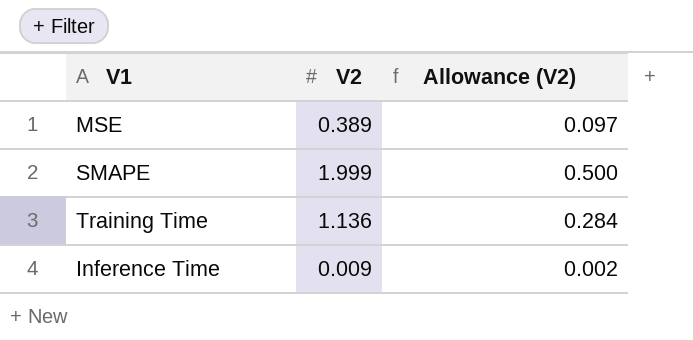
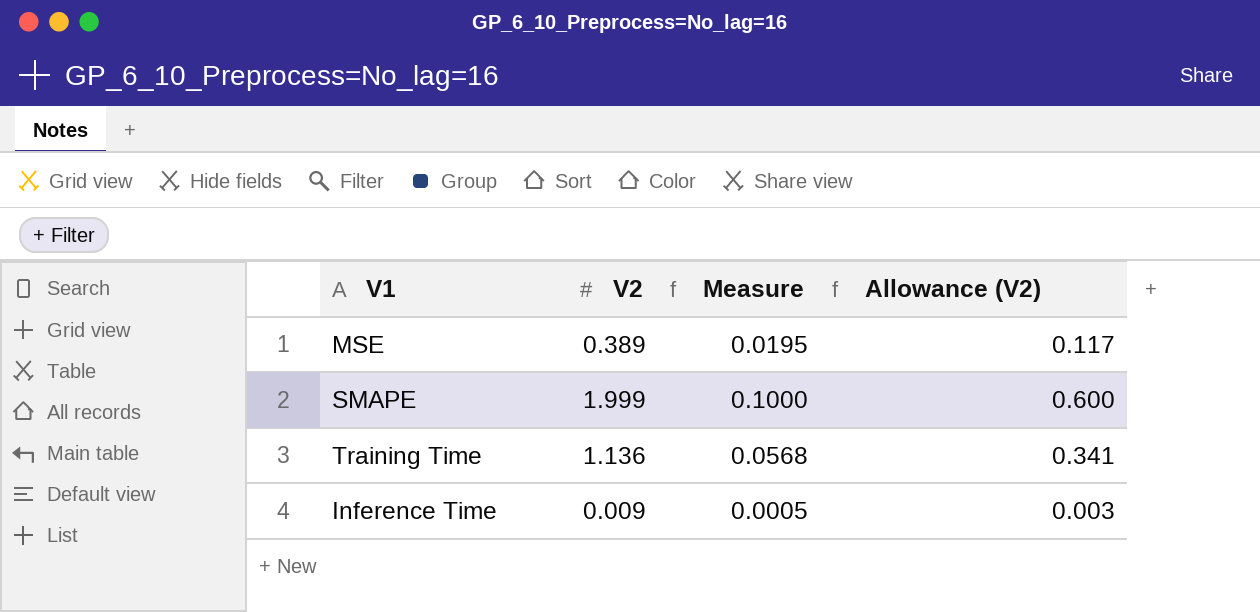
column Measure | formula: none -> [V2] * 0.05
column Allowance (V2) | formula: [V2] * 0.25 -> [V2] * 0.3

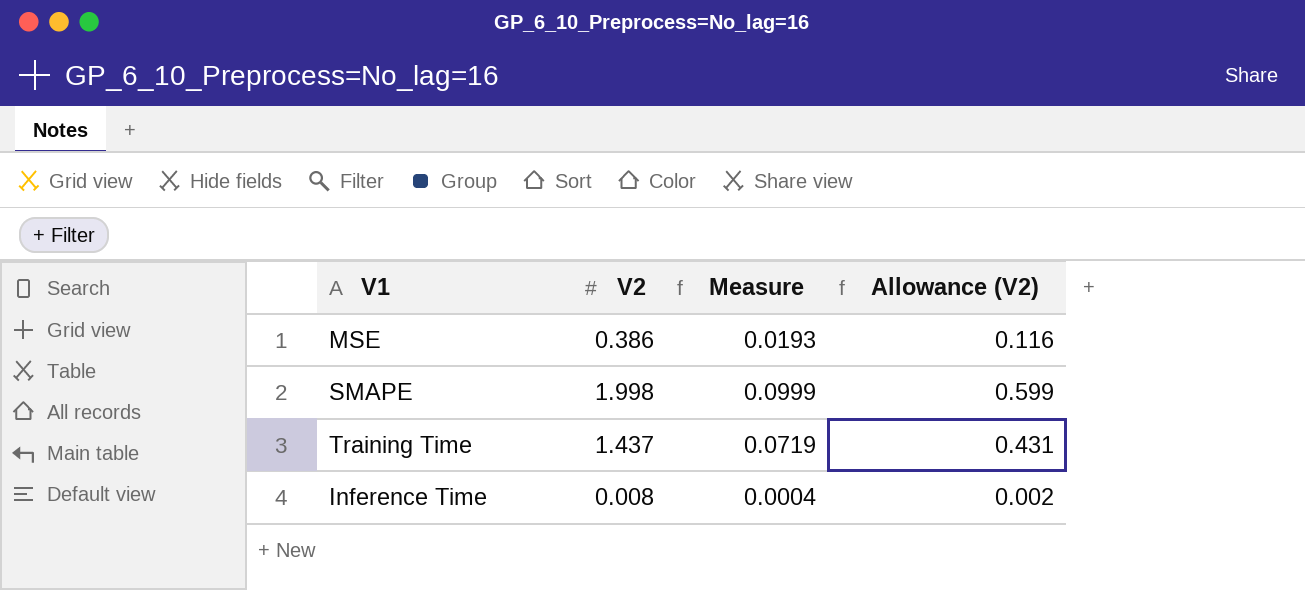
MSE | V2: 0.389 -> 0.386
MSE | Measure: 0.0195 -> 0.0193
MSE | Allowance (V2): 0.117 -> 0.116
SMAPE | V2: 1.999 -> 1.998
SMAPE | Measure: 0.1000 -> 0.0999
SMAPE | Allowance (V2): 0.600 -> 0.599
Training Time | V2: 1.136 -> 1.437
Training Time | Measure: 0.0568 -> 0.0719
Training Time | Allowance (V2): 0.341 -> 0.431
Inference Time | V2: 0.009 -> 0.008
Inference Time | Measure: 0.0005 -> 0.0004
Inference Time | Allowance (V2): 0.003 -> 0.002

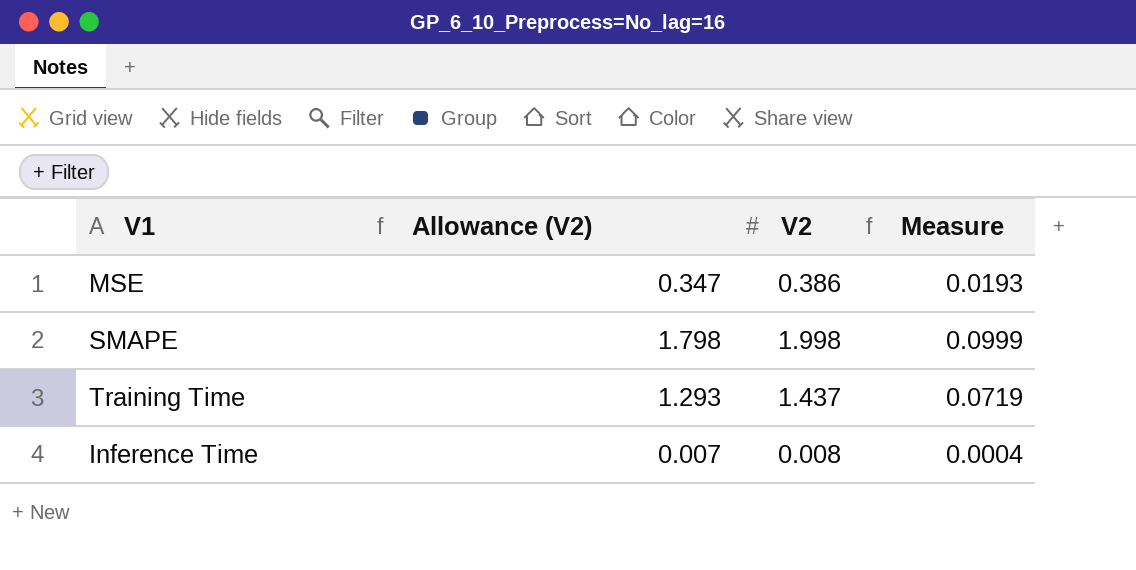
column Allowance (V2) | formula: [V2] * 0.3 -> [V2] * 0.9
column Allowance (V2) | position: 4 -> 2

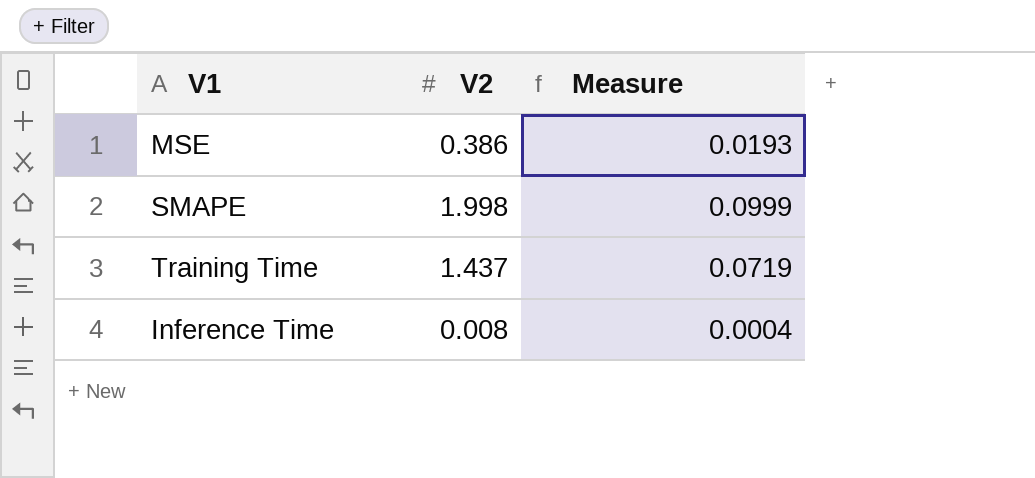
column Allowance (V2) | formula: [V2] * 0.9 -> none

